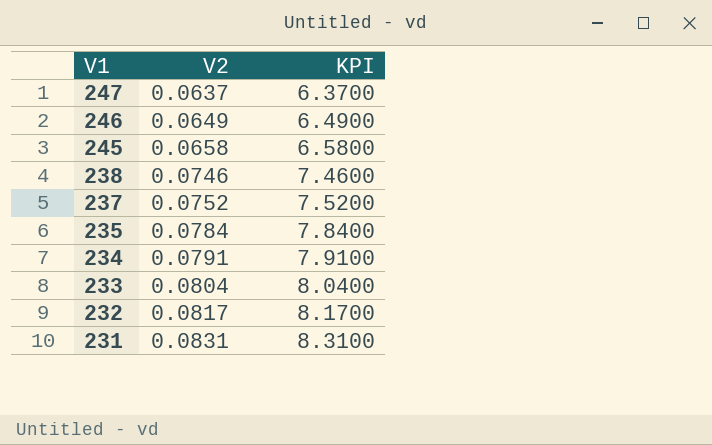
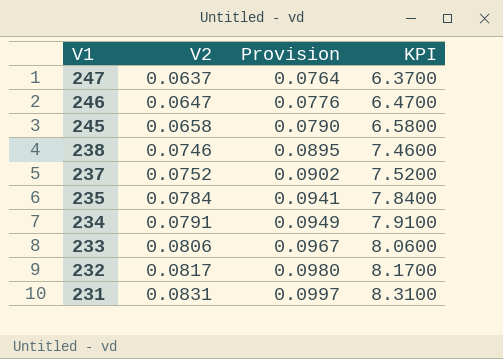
column Provision | formula: none -> [V2] * 1.2
246 | V2: 0.0649 -> 0.0647
246 | KPI: 6.4900 -> 6.4700
233 | V2: 0.0804 -> 0.0806
233 | KPI: 8.0400 -> 8.0600

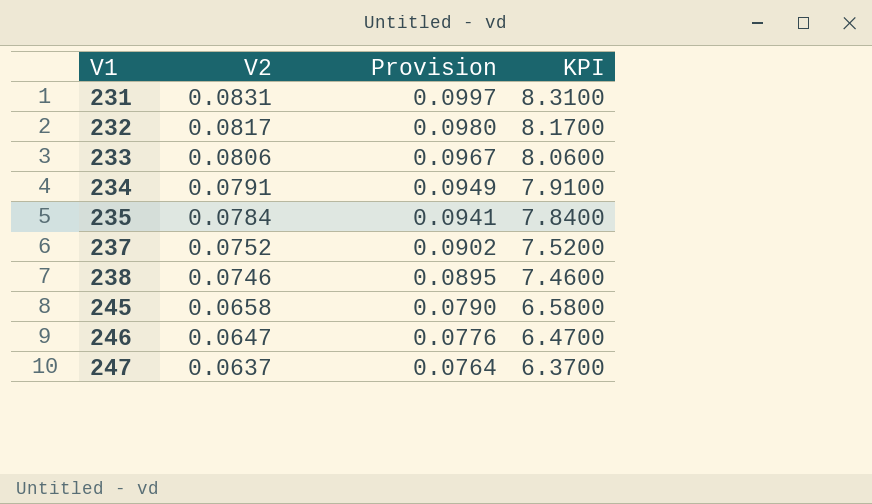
row order: V1 descending -> V1 ascending

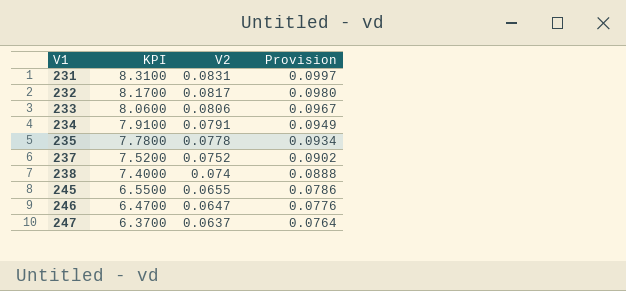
column KPI | position: 4 -> 2
235 | KPI: 7.8400 -> 7.7800
235 | V2: 0.0784 -> 0.0778
235 | Provision: 0.0941 -> 0.0934
238 | KPI: 7.4600 -> 7.4000
238 | V2: 0.0746 -> 0.074
238 | Provision: 0.0895 -> 0.0888
245 | KPI: 6.5800 -> 6.5500
245 | V2: 0.0658 -> 0.0655
245 | Provision: 0.0790 -> 0.0786

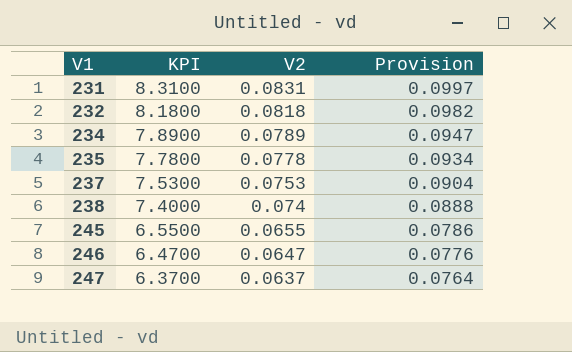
row 233: 8.0600 | 0.0806 | 0.0967 -> none
232 | KPI: 8.1700 -> 8.1800
232 | V2: 0.0817 -> 0.0818
232 | Provision: 0.0980 -> 0.0982
234 | KPI: 7.9100 -> 7.8900
234 | V2: 0.0791 -> 0.0789
234 | Provision: 0.0949 -> 0.0947
237 | KPI: 7.5200 -> 7.5300
237 | V2: 0.0752 -> 0.0753
237 | Provision: 0.0902 -> 0.0904

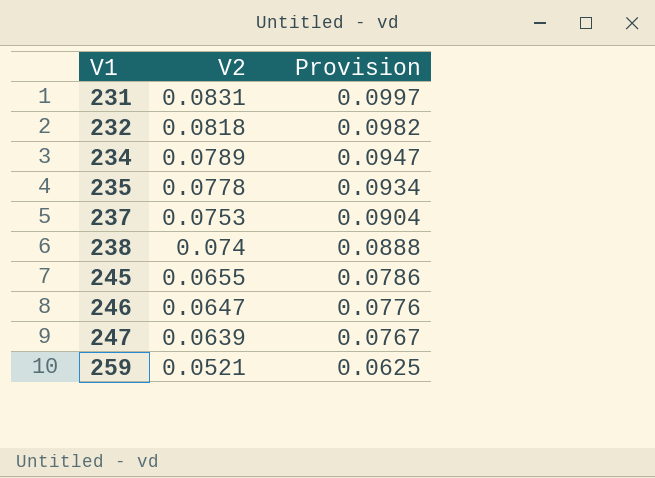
column KPI | formula: [V2] * 100 -> none
247 | V2: 0.0637 -> 0.0639
247 | Provision: 0.0764 -> 0.0767
row 259: none -> 0.0521 | 0.0625

